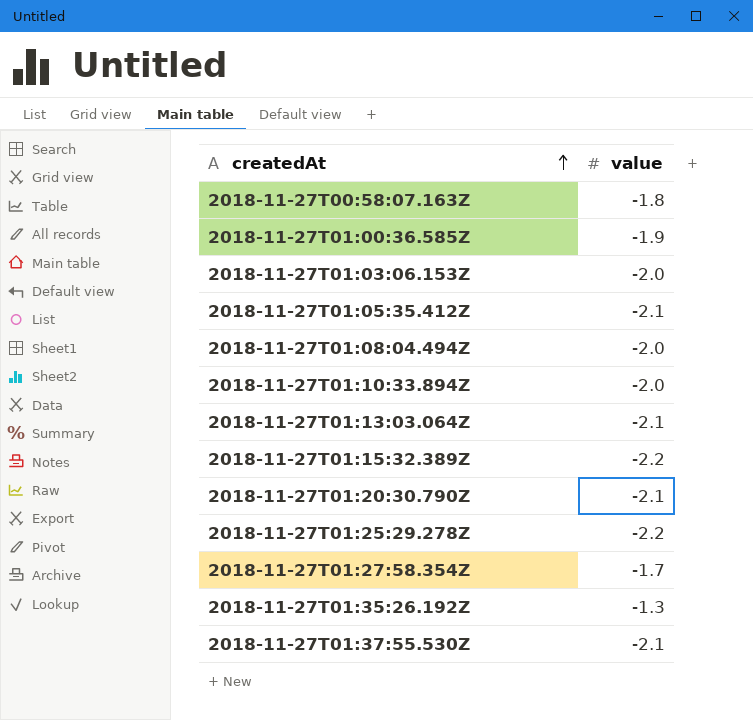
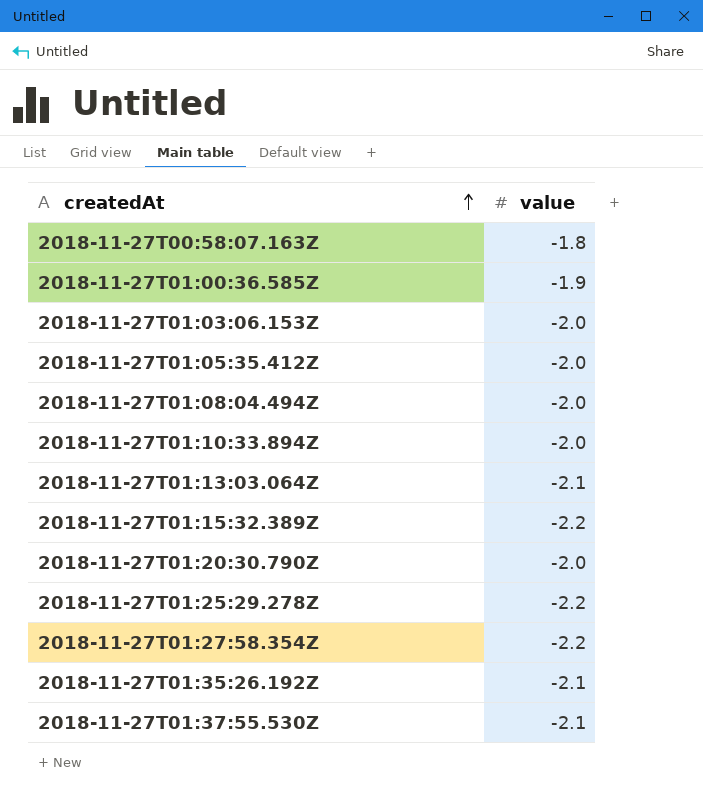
2018-11-27T01:05:35.412Z | value: -2.1 -> -2.0
2018-11-27T01:20:30.790Z | value: -2.1 -> -2.0
2018-11-27T01:27:58.354Z | value: -1.7 -> -2.2
2018-11-27T01:35:26.192Z | value: -1.3 -> -2.1

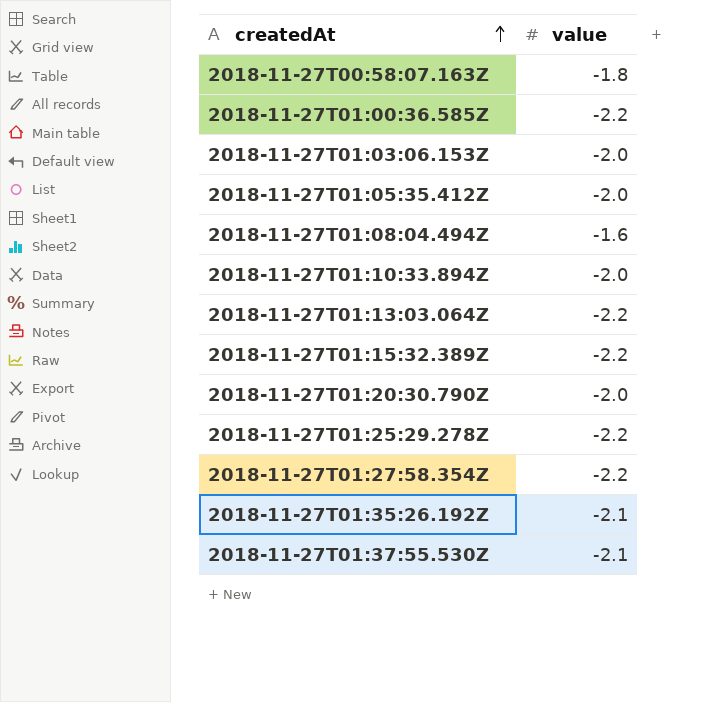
2018-11-27T01:00:36.585Z | value: -1.9 -> -2.2
2018-11-27T01:08:04.494Z | value: -2.0 -> -1.6
2018-11-27T01:13:03.064Z | value: -2.1 -> -2.2

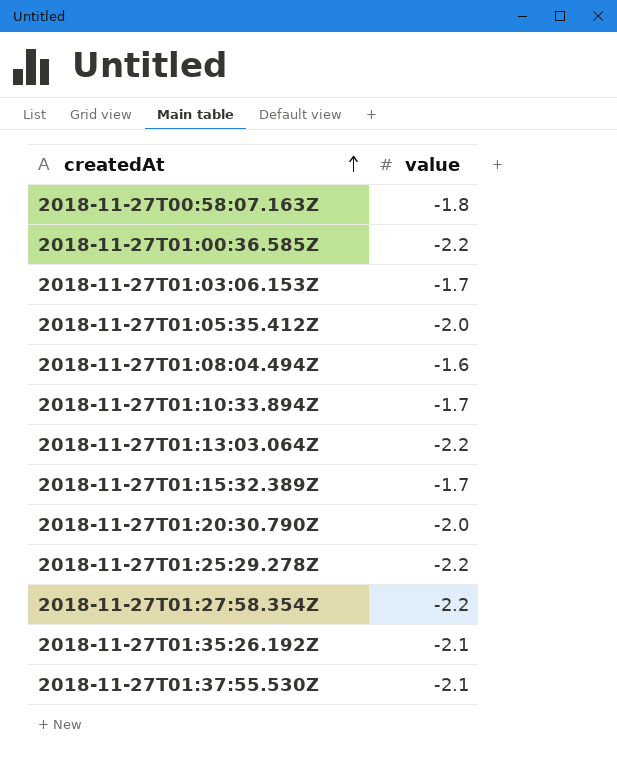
2018-11-27T01:03:06.153Z | value: -2.0 -> -1.7
2018-11-27T01:10:33.894Z | value: -2.0 -> -1.7
2018-11-27T01:15:32.389Z | value: -2.2 -> -1.7

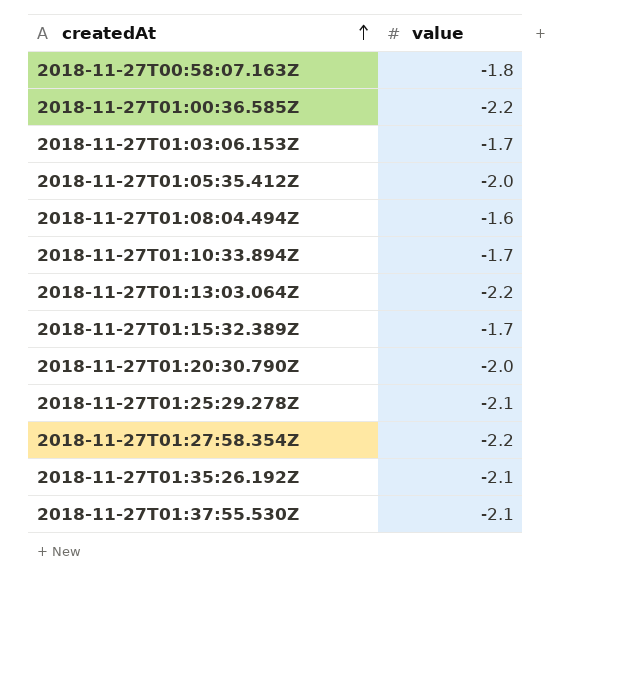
2018-11-27T01:25:29.278Z | value: -2.2 -> -2.1

